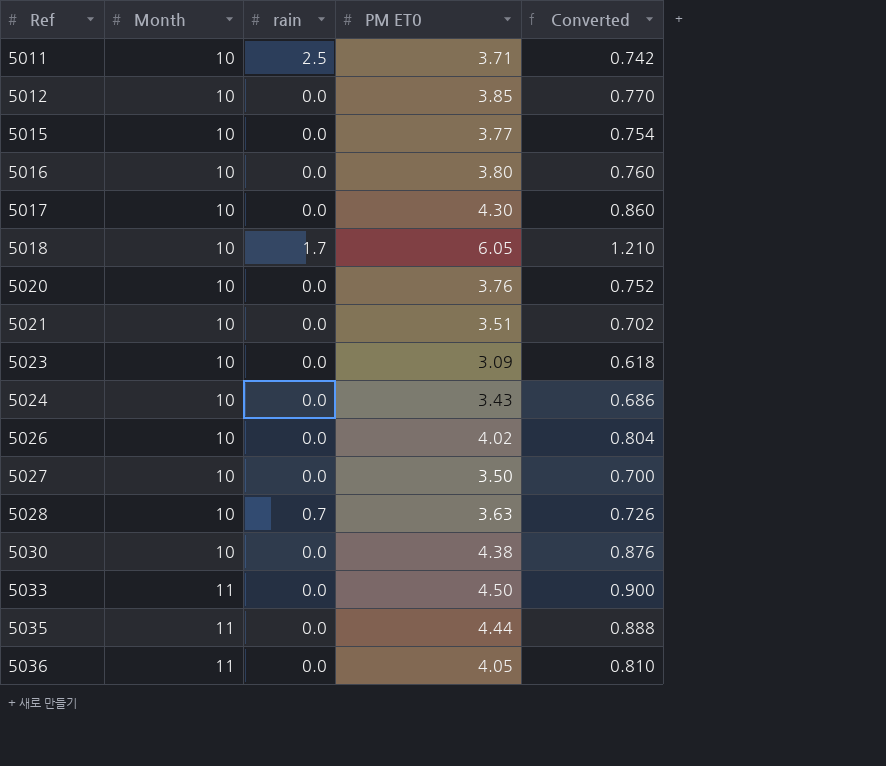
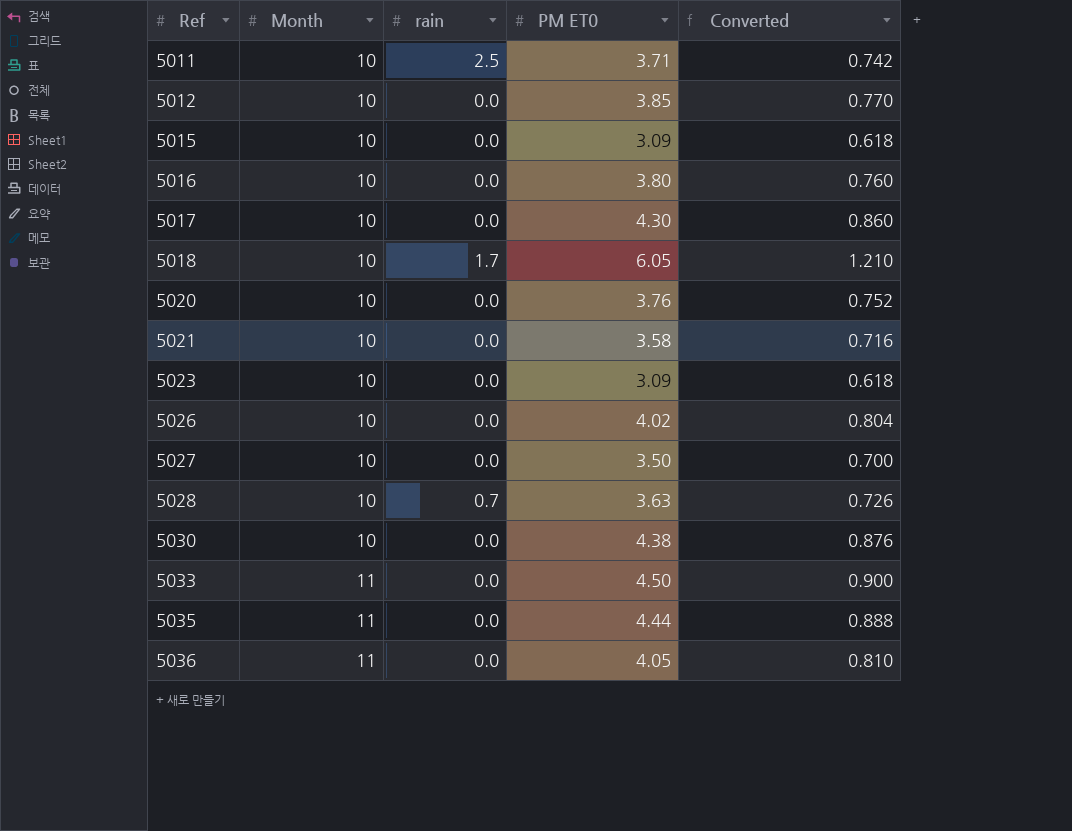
row 5024: 10 | 0.0 | 3.43 | 0.686 -> none
5015 | PM ET0: 3.77 -> 3.09
5015 | Converted: 0.754 -> 0.618
5021 | PM ET0: 3.51 -> 3.58
5021 | Converted: 0.702 -> 0.716

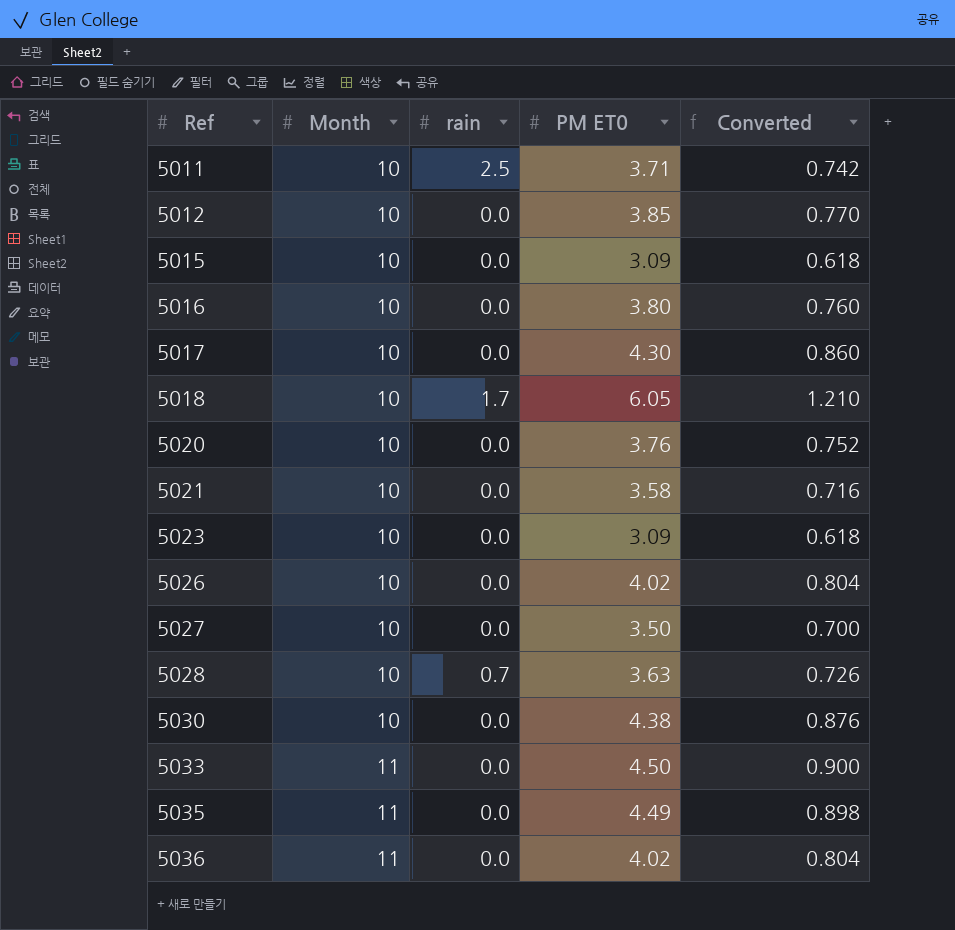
5035 | PM ET0: 4.44 -> 4.49
5035 | Converted: 0.888 -> 0.898
5036 | PM ET0: 4.05 -> 4.02
5036 | Converted: 0.810 -> 0.804

